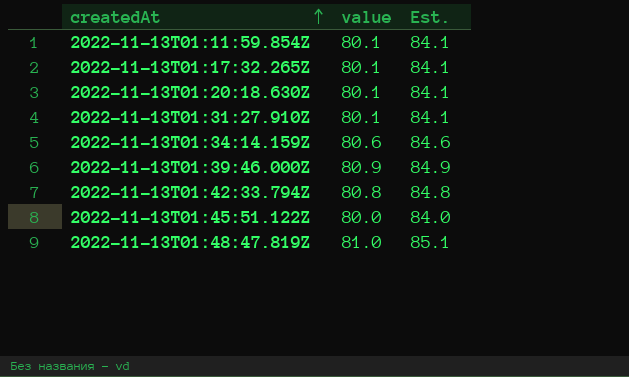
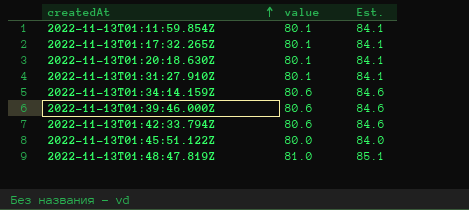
2022-11-13T01:39:46.000Z | value: 80.9 -> 80.6
2022-11-13T01:39:46.000Z | Est.: 84.9 -> 84.6
2022-11-13T01:42:33.794Z | value: 80.8 -> 80.6
2022-11-13T01:42:33.794Z | Est.: 84.8 -> 84.6

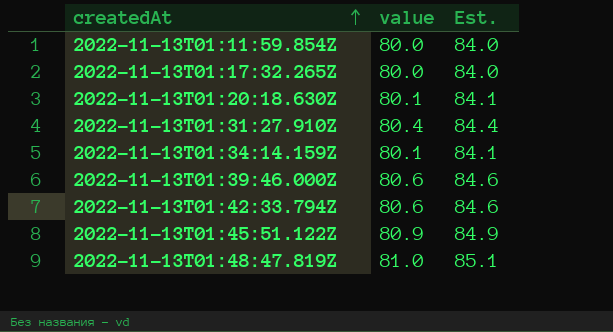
2022-11-13T01:11:59.854Z | value: 80.1 -> 80.0
2022-11-13T01:11:59.854Z | Est.: 84.1 -> 84.0
2022-11-13T01:17:32.265Z | value: 80.1 -> 80.0
2022-11-13T01:17:32.265Z | Est.: 84.1 -> 84.0
2022-11-13T01:31:27.910Z | value: 80.1 -> 80.4
2022-11-13T01:31:27.910Z | Est.: 84.1 -> 84.4
2022-11-13T01:34:14.159Z | value: 80.6 -> 80.1
2022-11-13T01:34:14.159Z | Est.: 84.6 -> 84.1
2022-11-13T01:45:51.122Z | value: 80.0 -> 80.9
2022-11-13T01:45:51.122Z | Est.: 84.0 -> 84.9

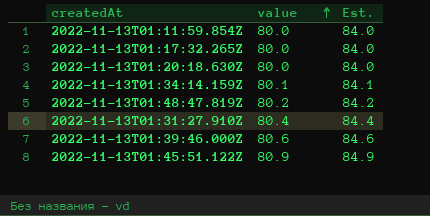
row order: createdAt ascending -> value ascending
row 2022-11-13T01:42:33.794Z: 80.6 | 84.6 -> none
2022-11-13T01:20:18.630Z | value: 80.1 -> 80.0
2022-11-13T01:20:18.630Z | Est.: 84.1 -> 84.0
2022-11-13T01:48:47.819Z | value: 81.0 -> 80.2
2022-11-13T01:48:47.819Z | Est.: 85.1 -> 84.2

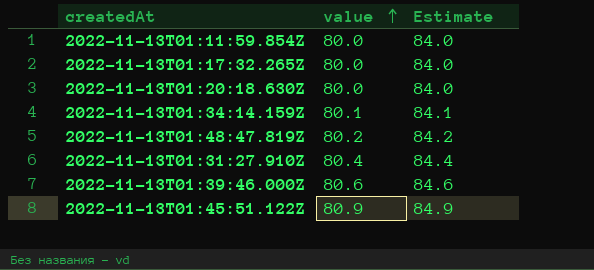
column name: Est. -> Estimate

